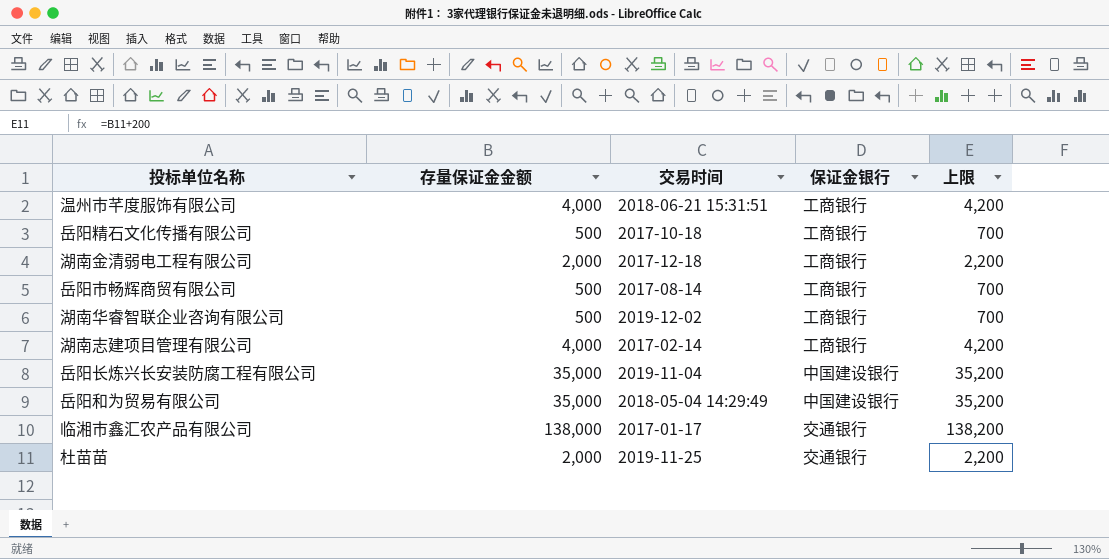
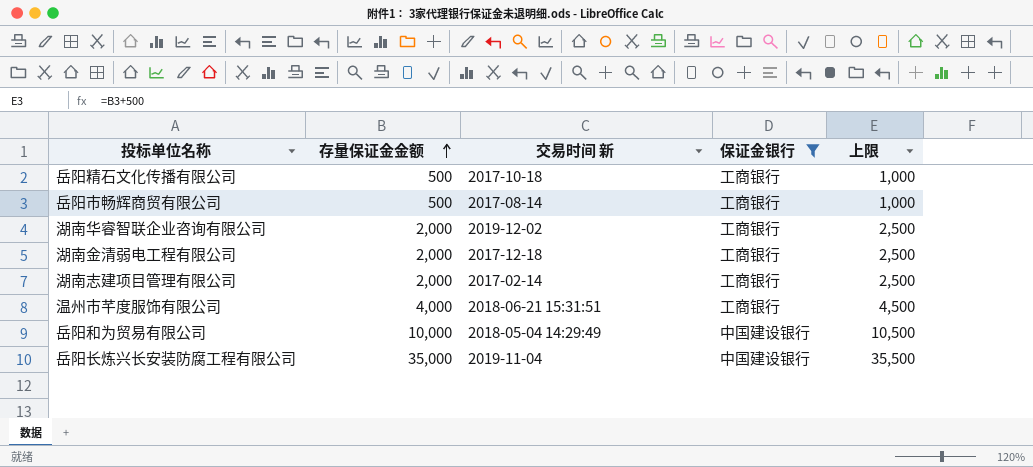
filter: none -> 保证金银行 != 交通银行
row order: none -> 存量保证金金额 ascending
column name: 交易时间 -> 交易时间 新
column 上限 | formula: [存量保证金金额] + 200 -> [存量保证金金额] + 500
湖南华睿智联企业咨询有限公司 | 存量保证金金额: 500 -> 2,000
湖南志建项目管理有限公司 | 存量保证金金额: 4,000 -> 2,000
岳阳和为贸易有限公司 | 存量保证金金额: 35,000 -> 10,000

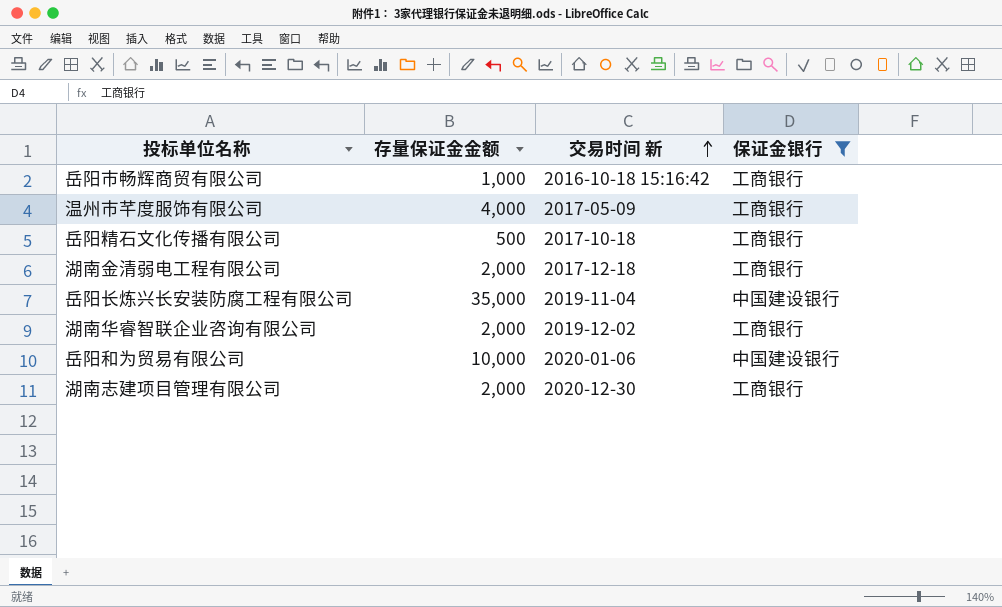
row order: 存量保证金金额 ascending -> 交易时间 新 ascending
column 上限 | formula: [存量保证金金额] + 500 -> none
岳阳市畅辉商贸有限公司 | 存量保证金金额: 500 -> 1,000
岳阳市畅辉商贸有限公司 | 交易时间 新: 2017-08-14 -> 2016-10-18 15:16:42
温州市芊度服饰有限公司 | 交易时间 新: 2018-06-21 15:31:51 -> 2017-05-09
岳阳和为贸易有限公司 | 交易时间 新: 2018-05-04 14:29:49 -> 2020-01-06
湖南志建项目管理有限公司 | 交易时间 新: 2017-02-14 -> 2020-12-30

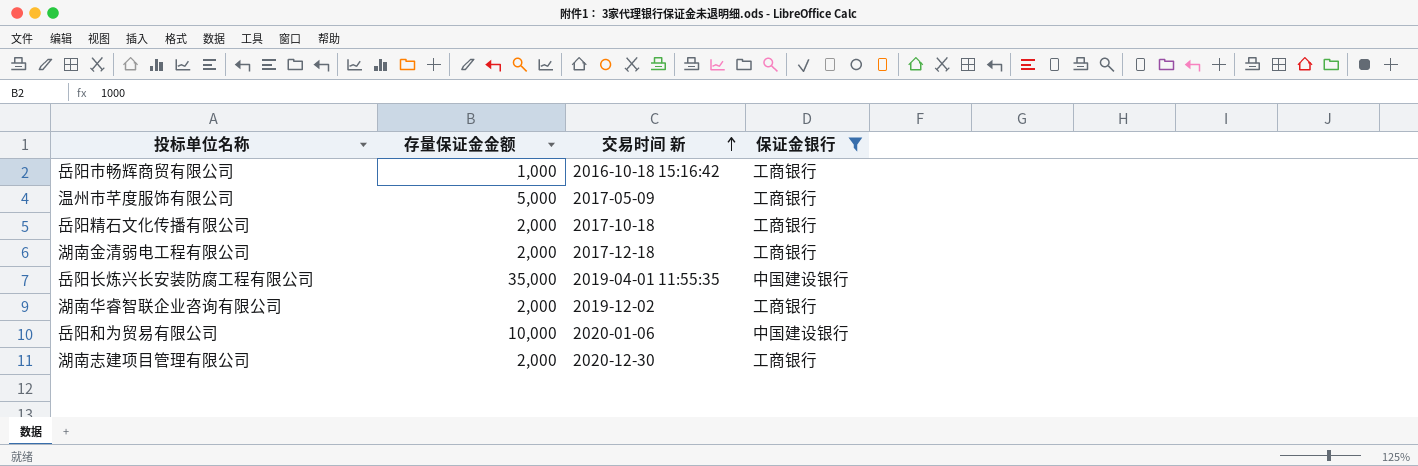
温州市芊度服饰有限公司 | 存量保证金金额: 4,000 -> 5,000
岳阳精石文化传播有限公司 | 存量保证金金额: 500 -> 2,000
岳阳长炼兴长安装防腐工程有限公司 | 交易时间 新: 2019-11-04 -> 2019-04-01 11:55:35

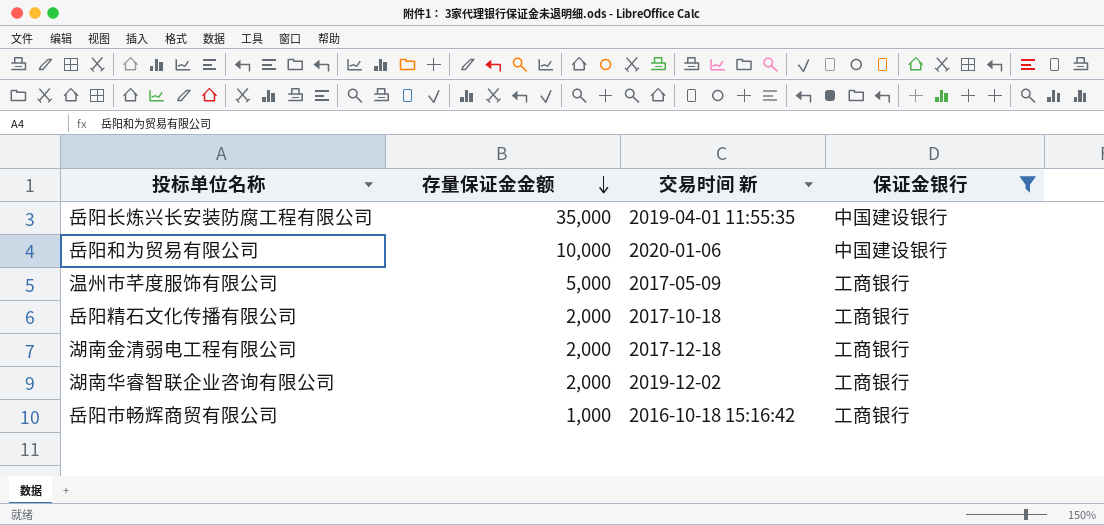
row order: 交易时间 新 ascending -> 存量保证金金额 descending
row 湖南志建项目管理有限公司: 2,000 | 2020-12-30 | 工商银行 -> none

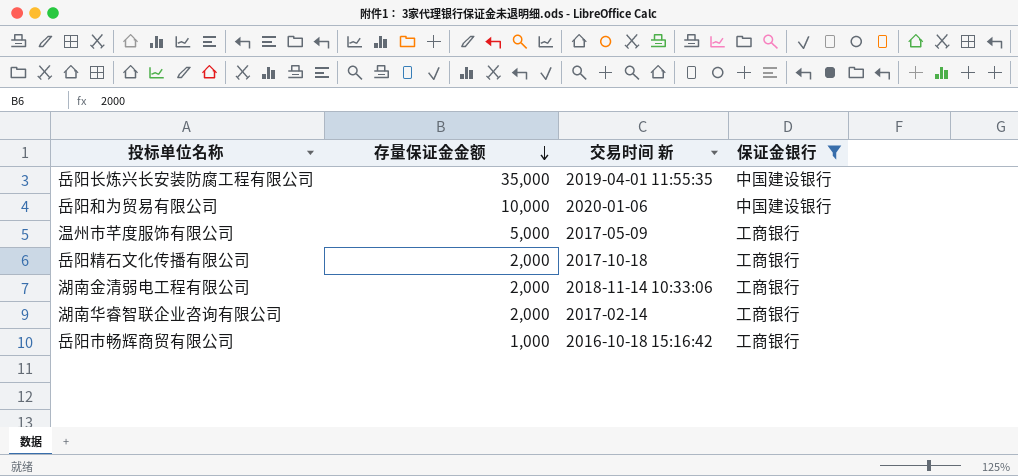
湖南金清弱电工程有限公司 | 交易时间 新: 2017-12-18 -> 2018-11-14 10:33:06
湖南华睿智联企业咨询有限公司 | 交易时间 新: 2019-12-02 -> 2017-02-14

